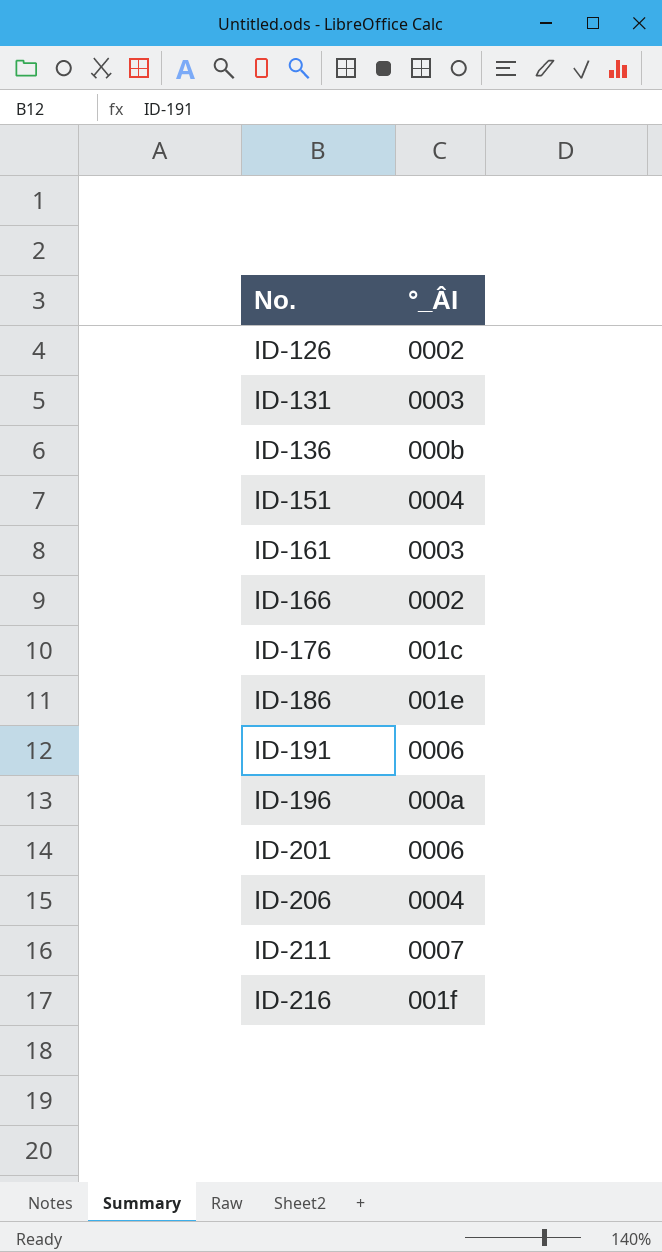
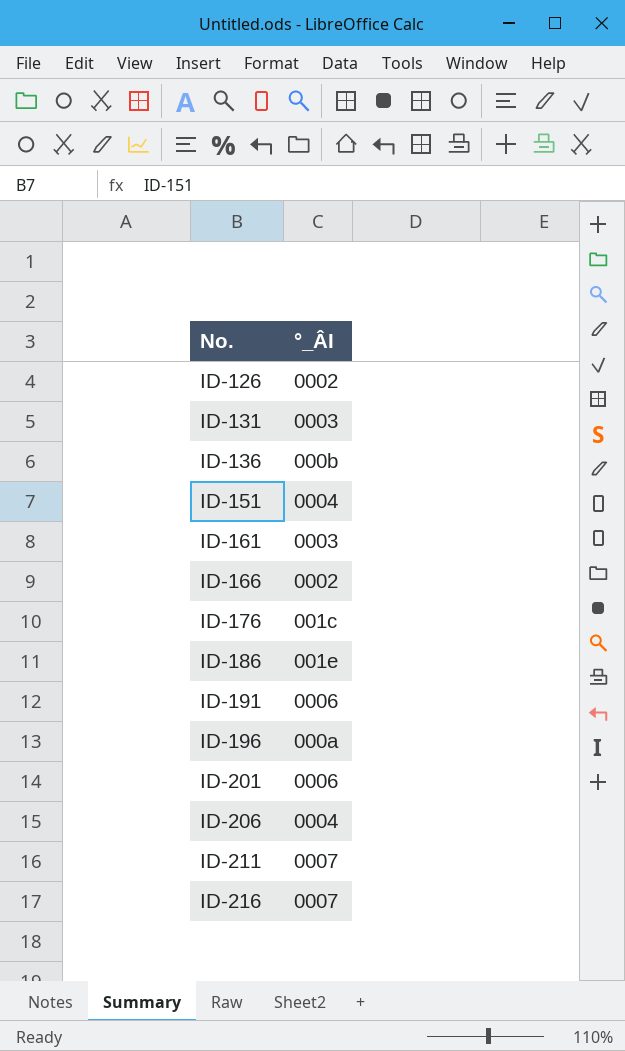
ID-216 | °_ÂI: 001f -> 0007

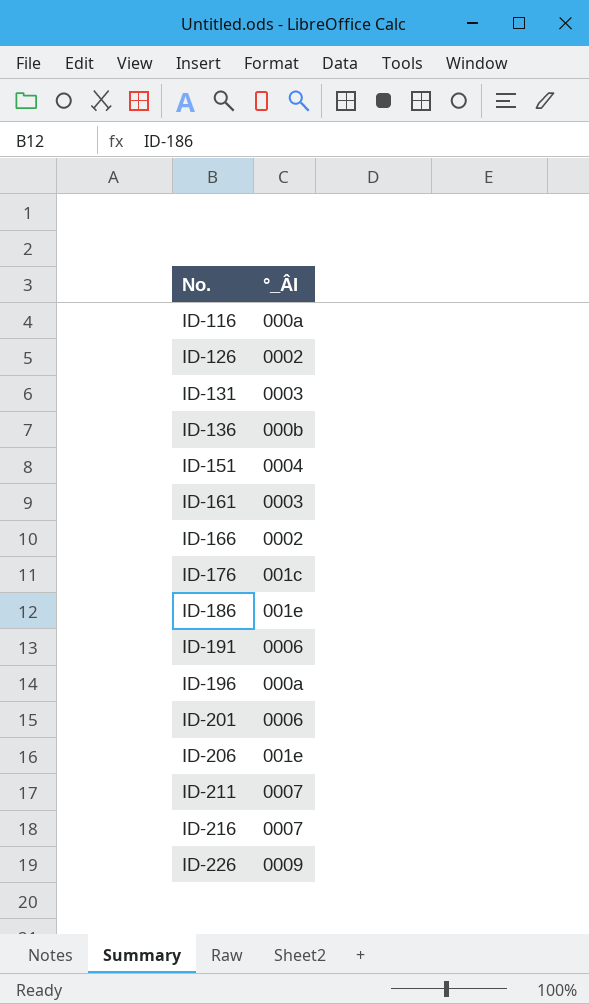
row ID-116: none -> 000a
ID-206 | °_ÂI: 0004 -> 001e
row ID-226: none -> 0009

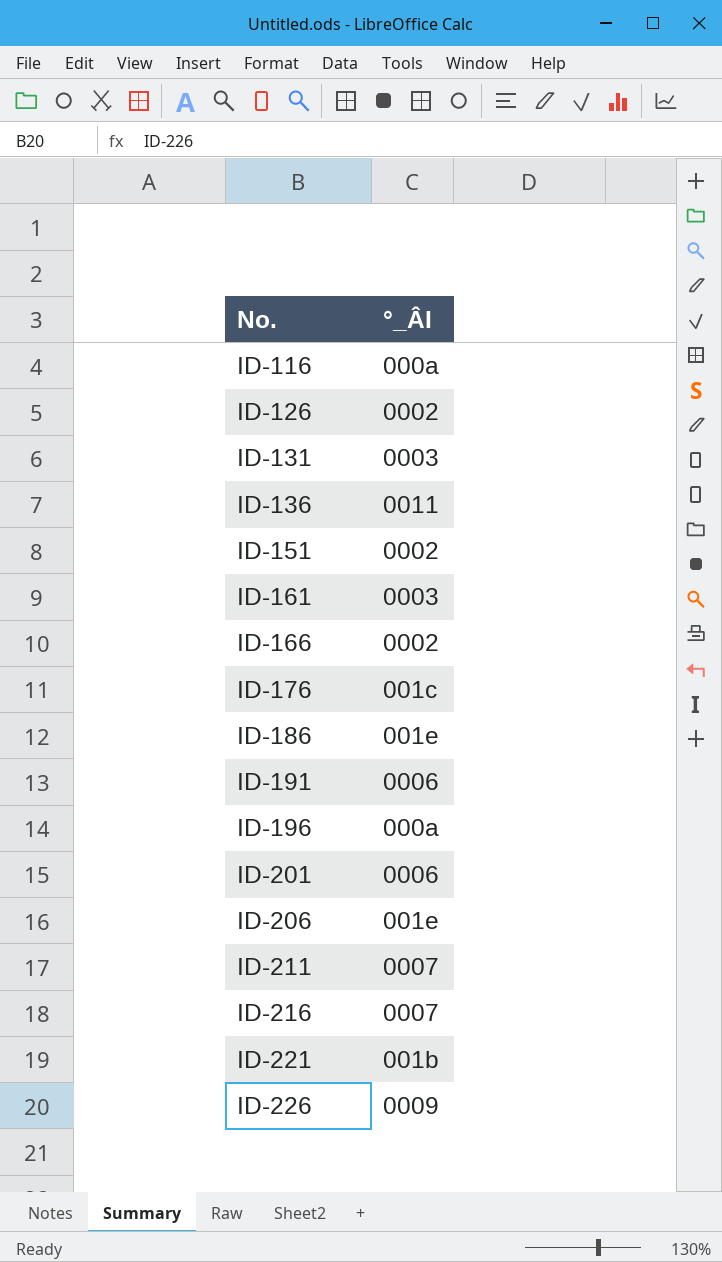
ID-136 | °_ÂI: 000b -> 0011
ID-151 | °_ÂI: 0004 -> 0002
row ID-221: none -> 001b

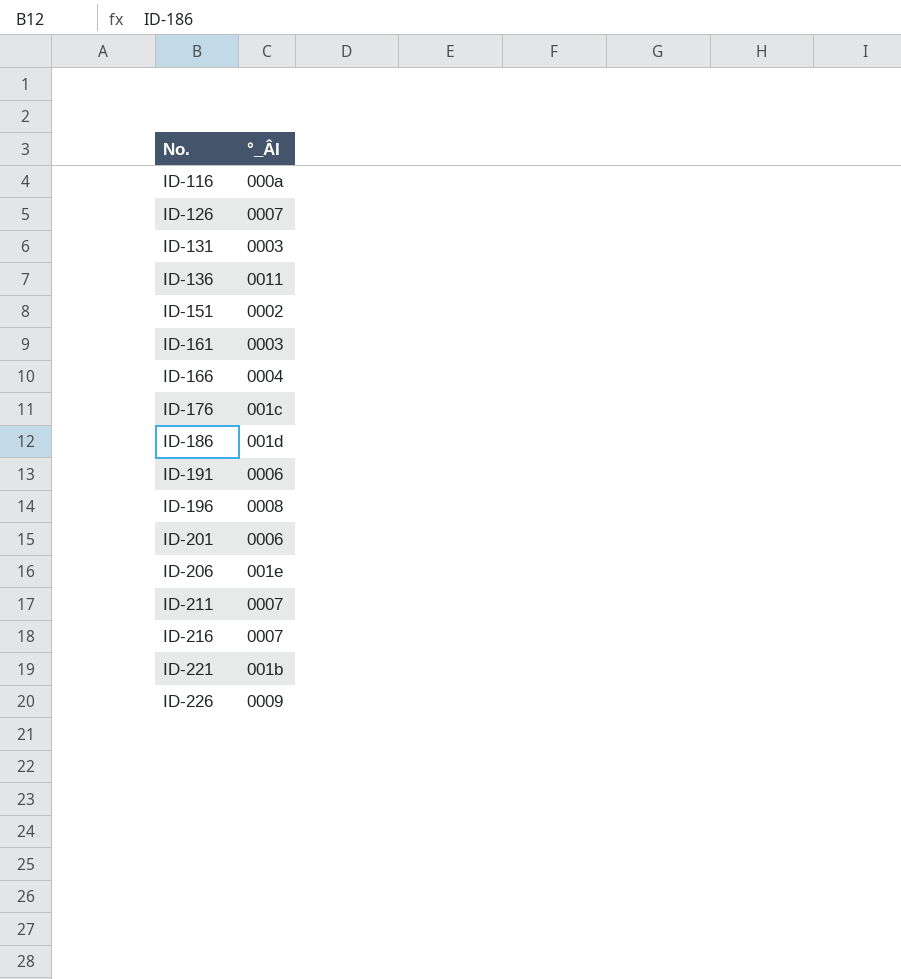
ID-126 | °_ÂI: 0002 -> 0007
ID-166 | °_ÂI: 0002 -> 0004
ID-186 | °_ÂI: 001e -> 001d
ID-196 | °_ÂI: 000a -> 0008

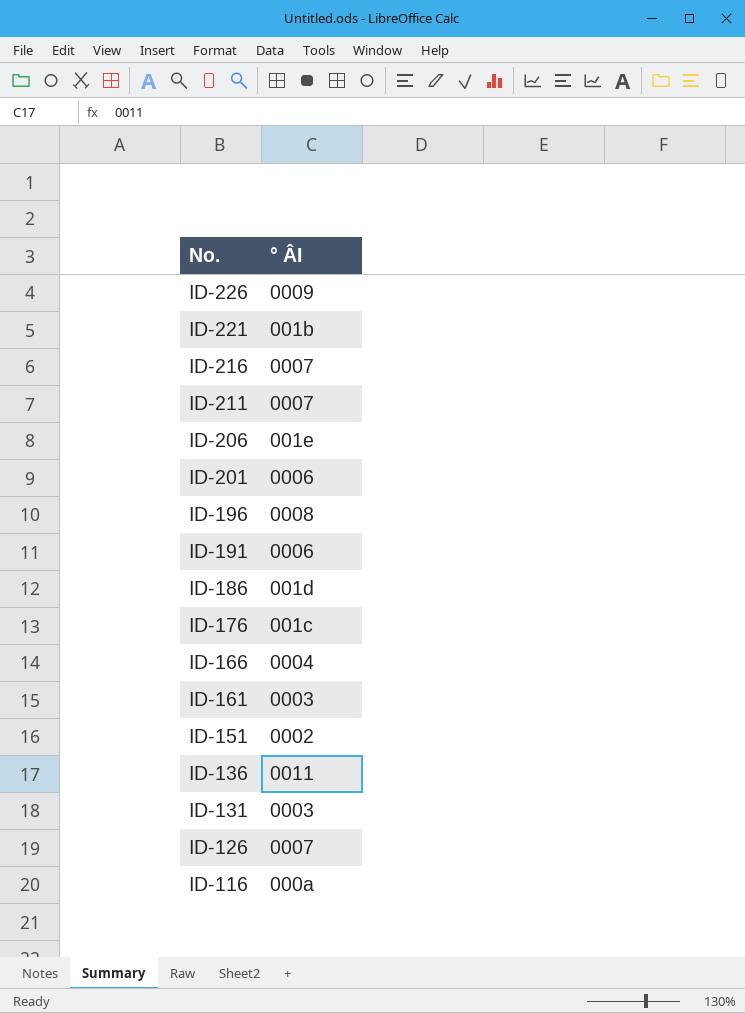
row order: No. ascending -> No. descending
column name: °_ÂI -> ° ÂI

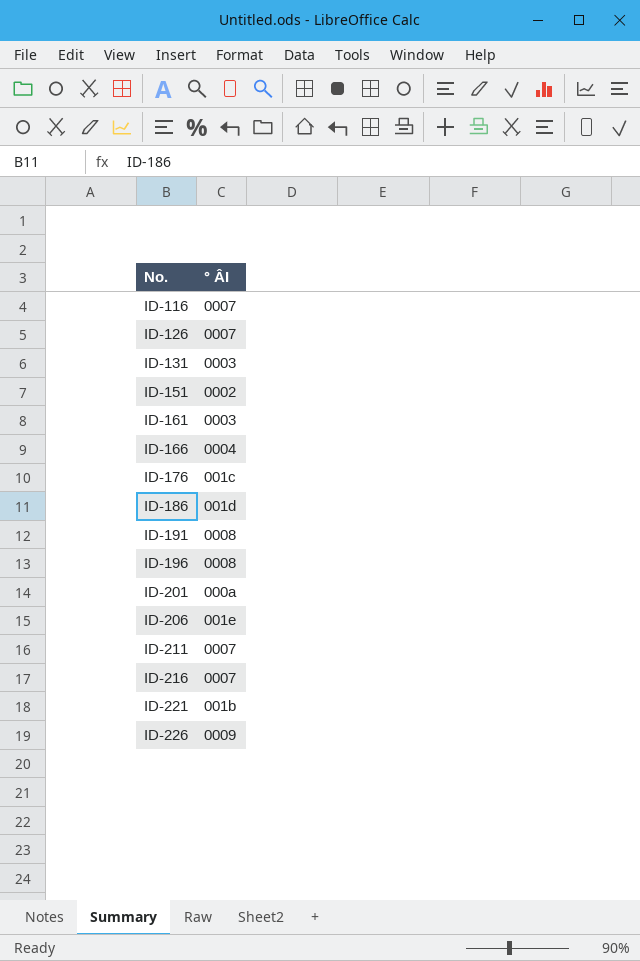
row order: No. descending -> No. ascending
row ID-136: 0011 -> none
ID-116 | ° ÂI: 000a -> 0007
ID-191 | ° ÂI: 0006 -> 0008
ID-201 | ° ÂI: 0006 -> 000a

